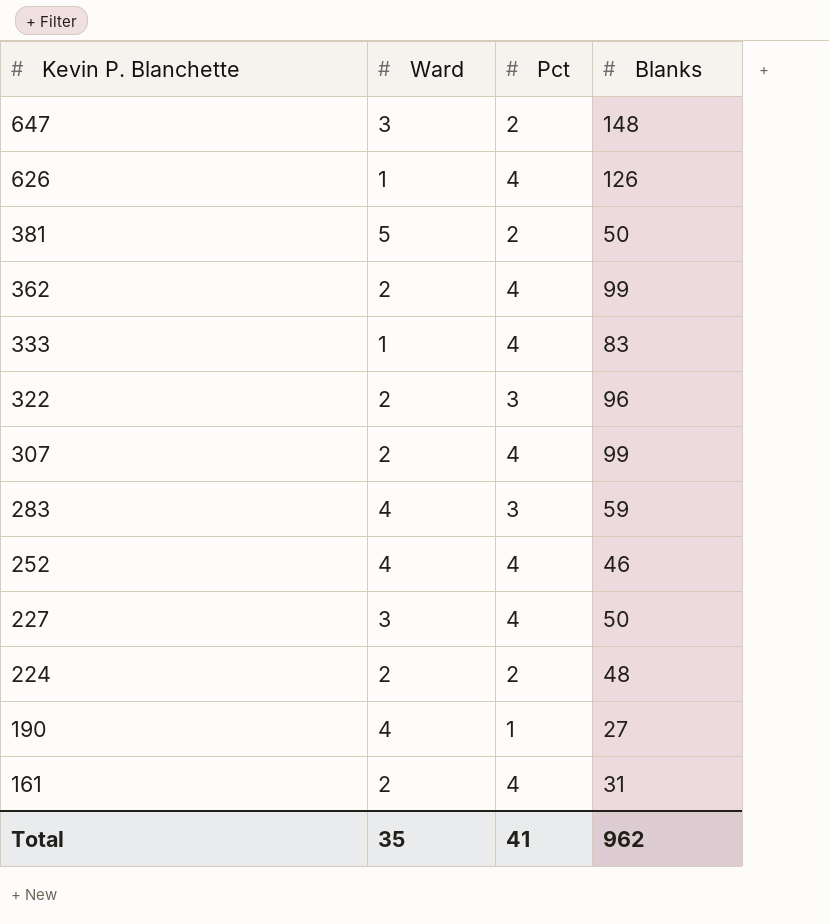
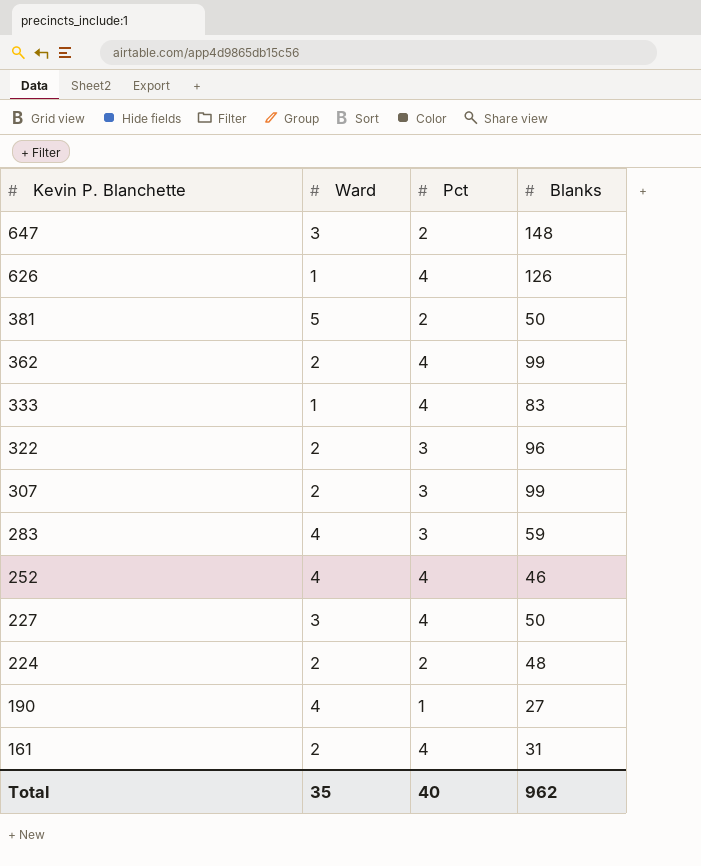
307 | Pct: 4 -> 3
Total | Pct: 41 -> 40

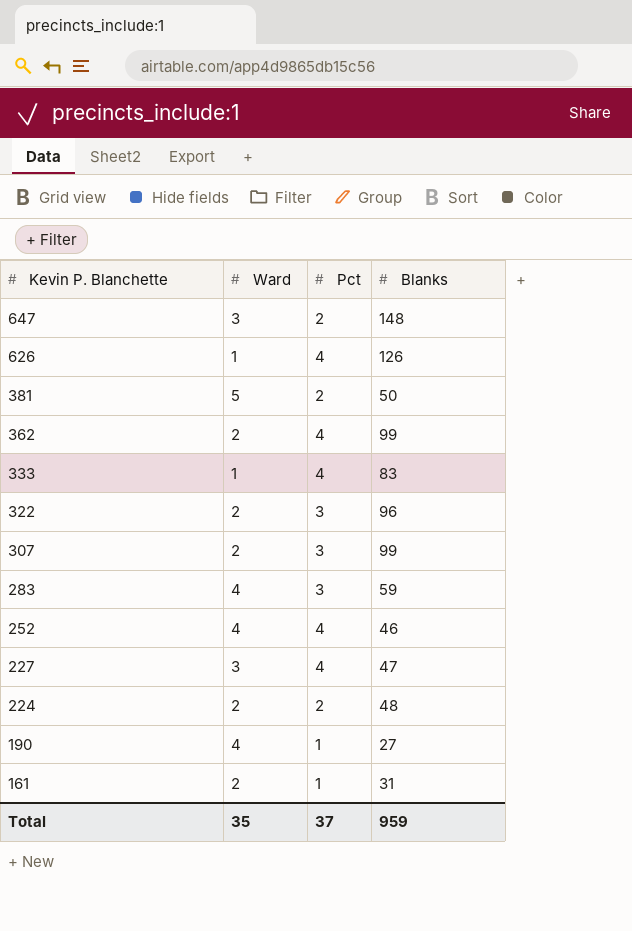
227 | Blanks: 50 -> 47
161 | Pct: 4 -> 1
Total | Pct: 40 -> 37
Total | Blanks: 962 -> 959

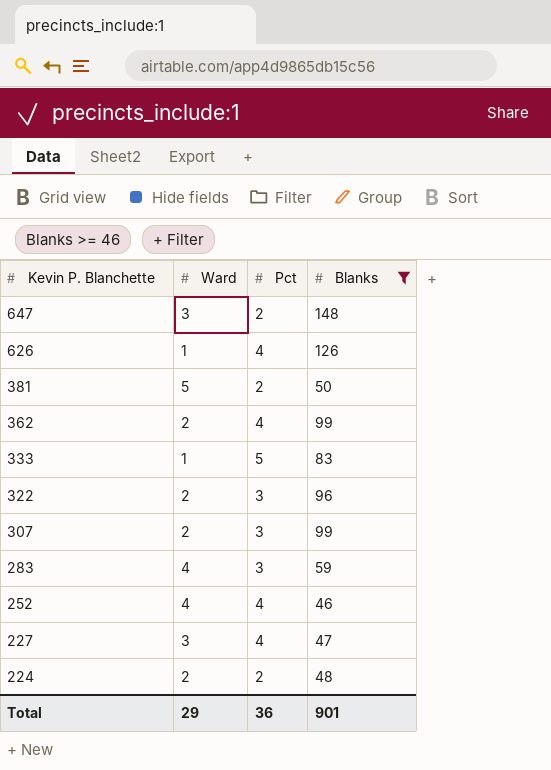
filter: none -> Blanks >= 46
333 | Pct: 4 -> 5
Total | Ward: 35 -> 29
Total | Pct: 37 -> 36
Total | Blanks: 959 -> 901

